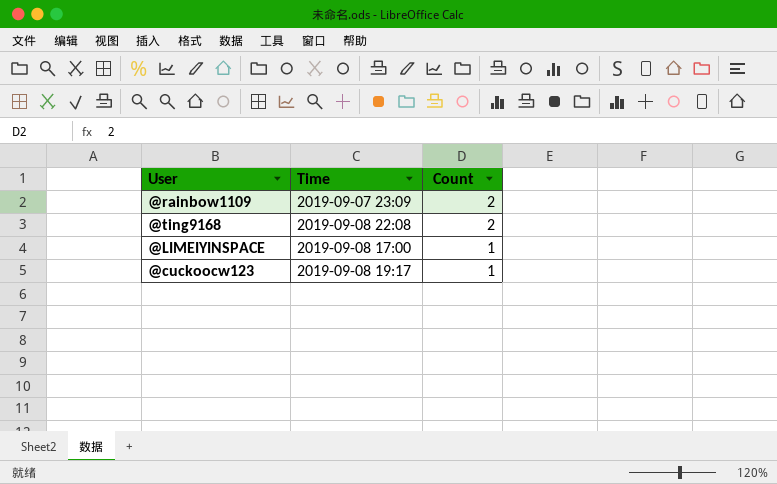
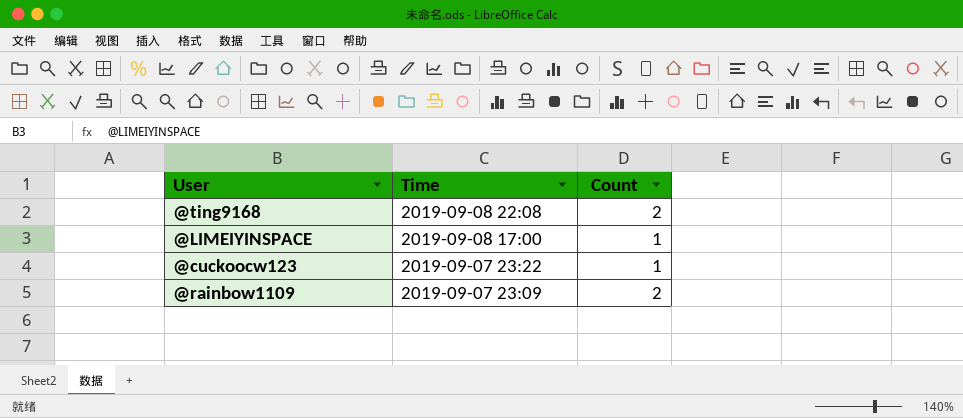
row order: Count descending -> Time descending
@cuckoocw123 | Time: 2019-09-08 19:17 -> 2019-09-07 23:22

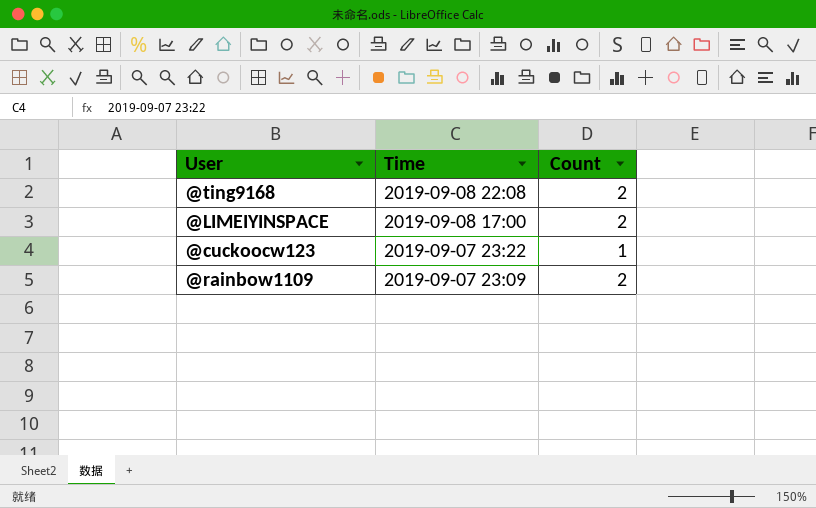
@LIMEIYINSPACE | Count: 1 -> 2

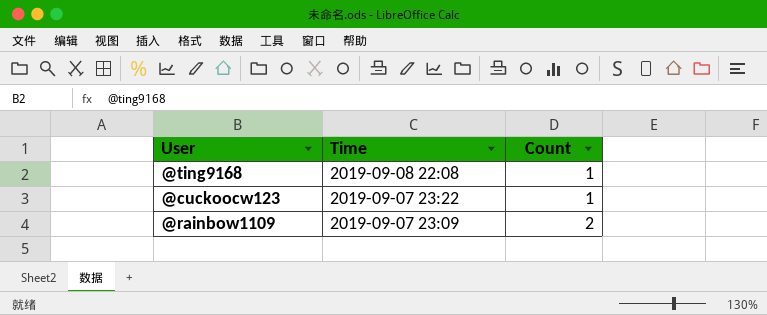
row @LIMEIYINSPACE: 2019-09-08 17:00 | 2 -> none
@ting9168 | Count: 2 -> 1

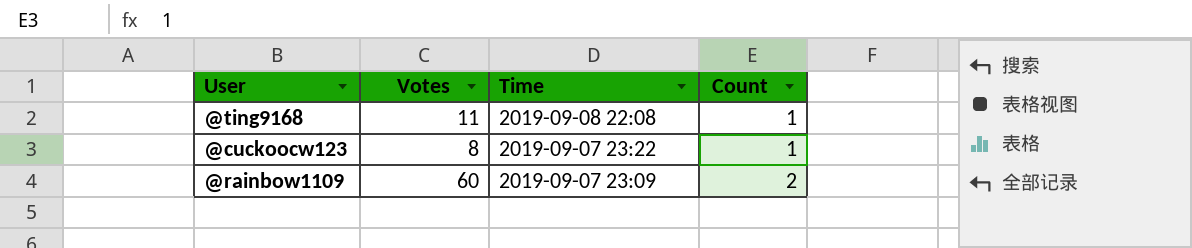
column Votes | position: none -> 2

